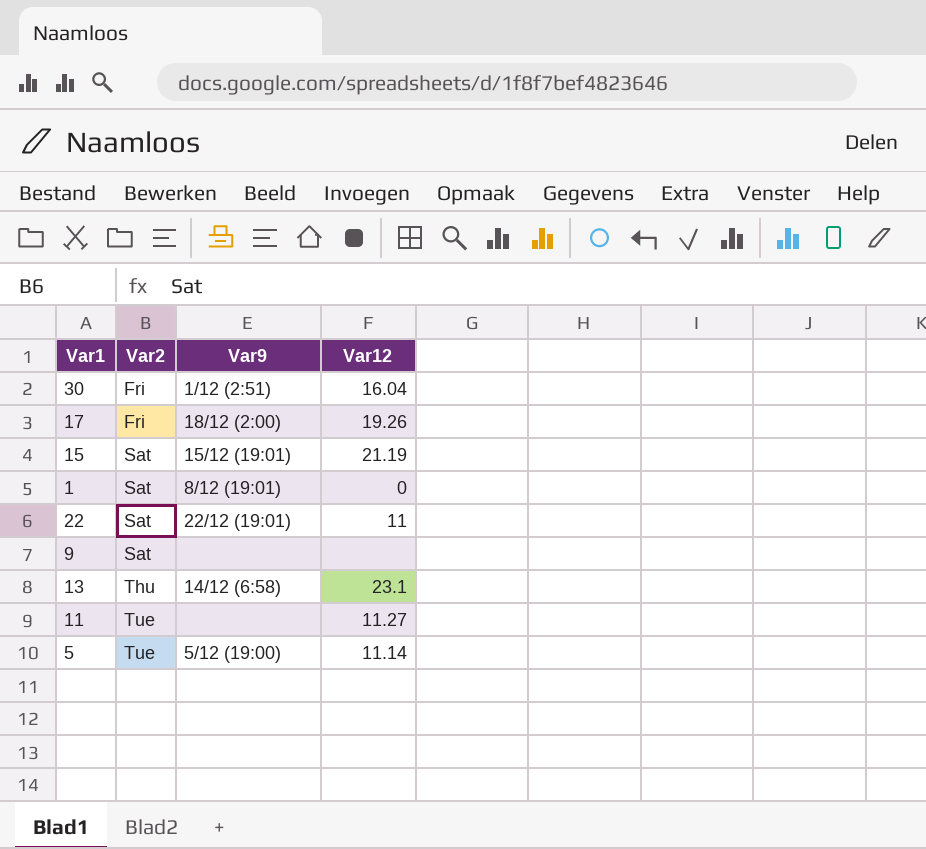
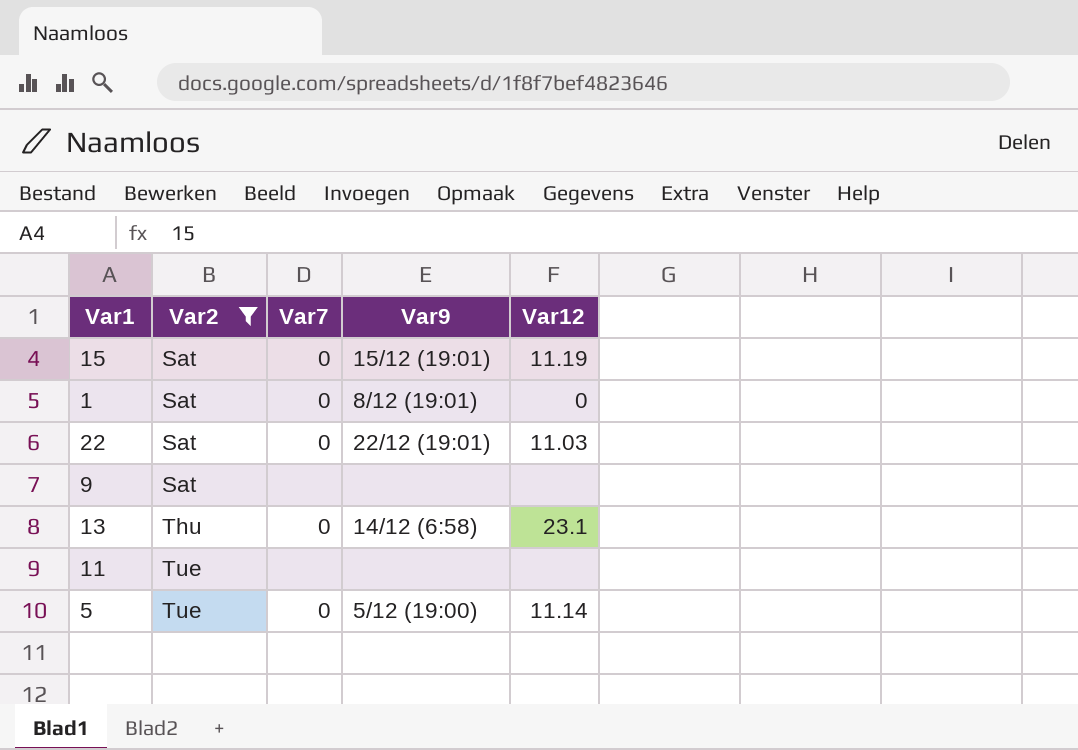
filter: none -> Var2 != Fri
column Var7 | position: none -> 3
15 | Var12: 21.19 -> 11.19
22 | Var12: 11 -> 11.03
11 | Var12: 11.27 -> none

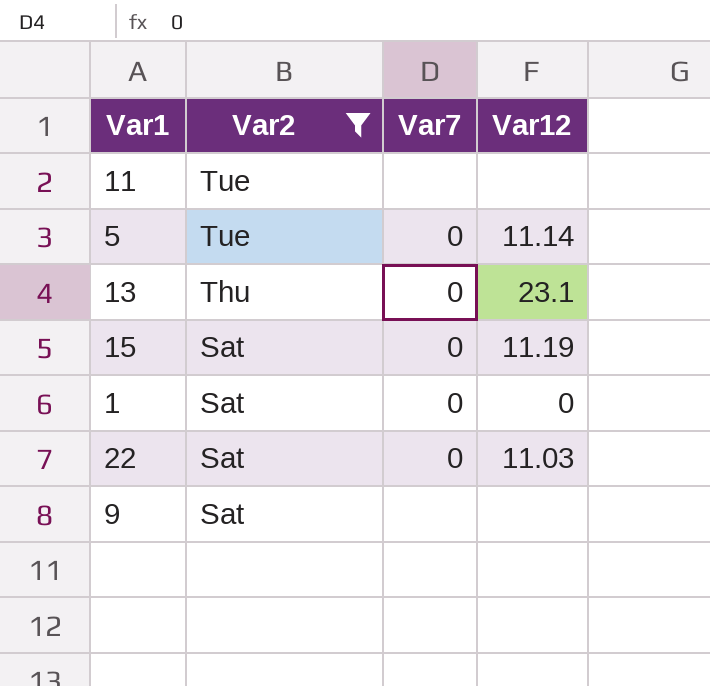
row order: Var2 ascending -> Var2 descending
column Var9 | position: 4 -> none

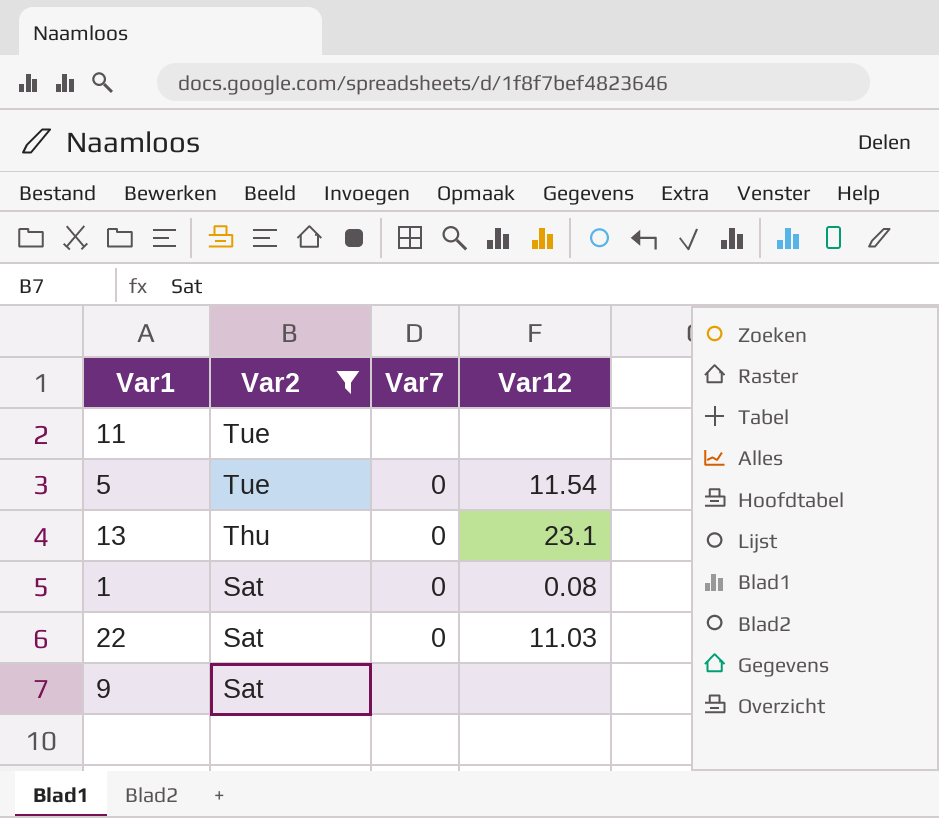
row 15: Sat | 0 | 11.19 -> none
5 | Var12: 11.14 -> 11.54
1 | Var12: 0 -> 0.08

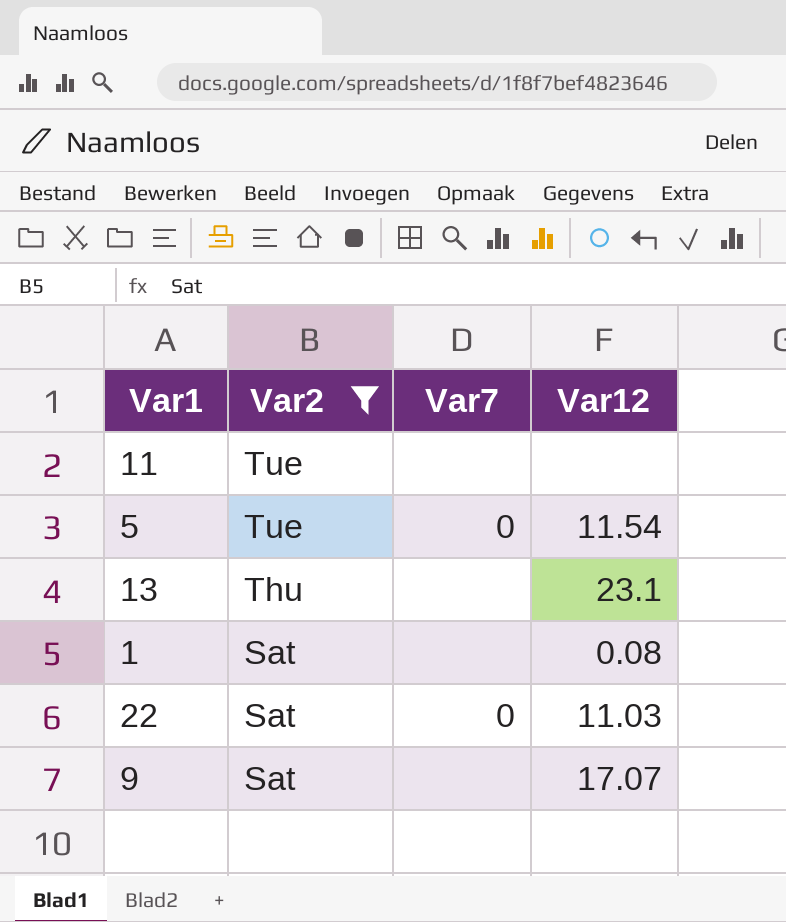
13 | Var7: 0 -> none
1 | Var7: 0 -> none
9 | Var12: none -> 17.07

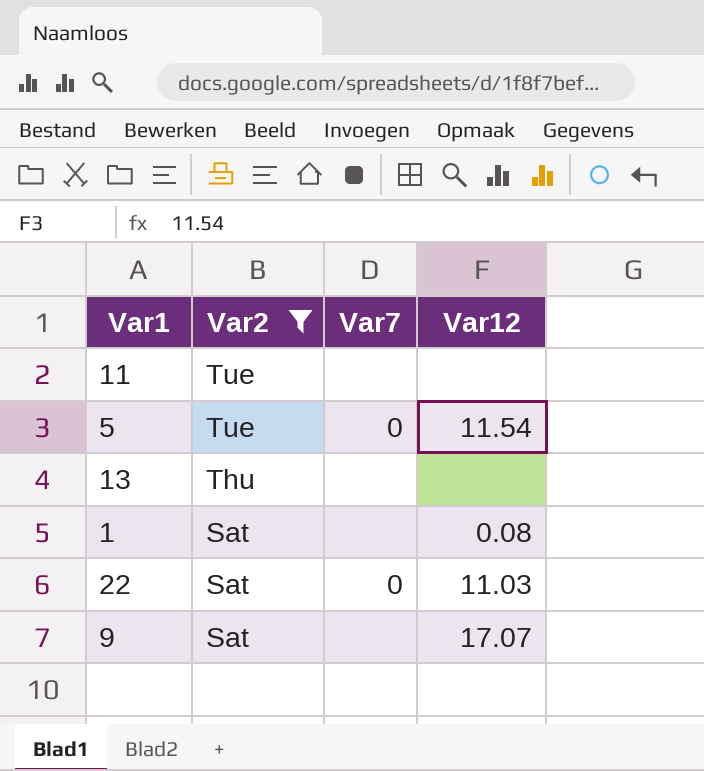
13 | Var12: 23.1 -> none

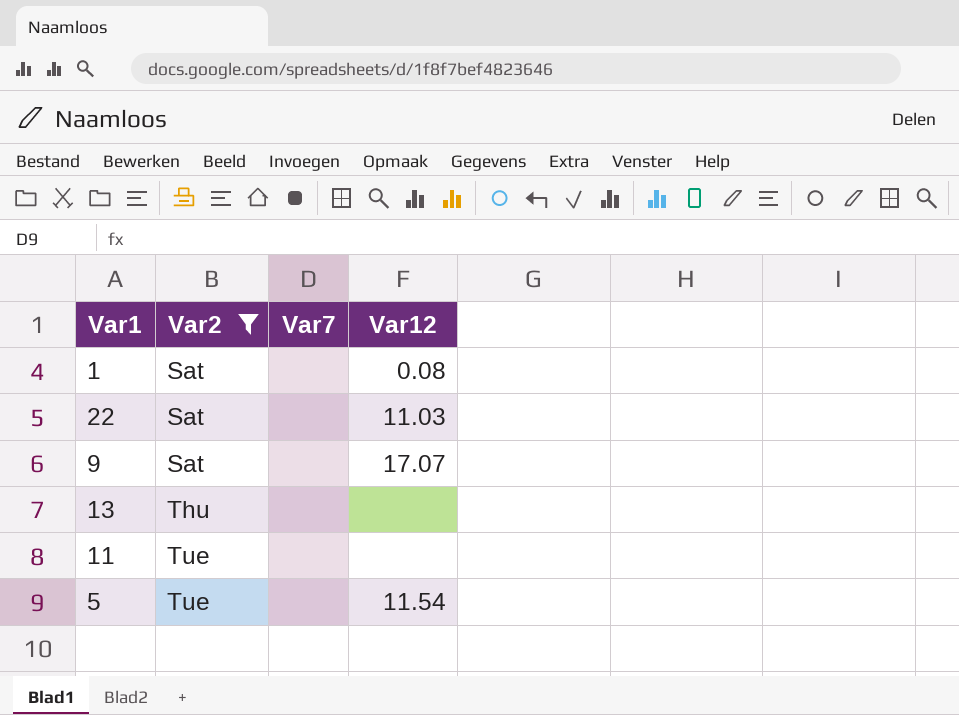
row order: Var2 descending -> Var2 ascending
22 | Var7: 0 -> none
5 | Var7: 0 -> none

